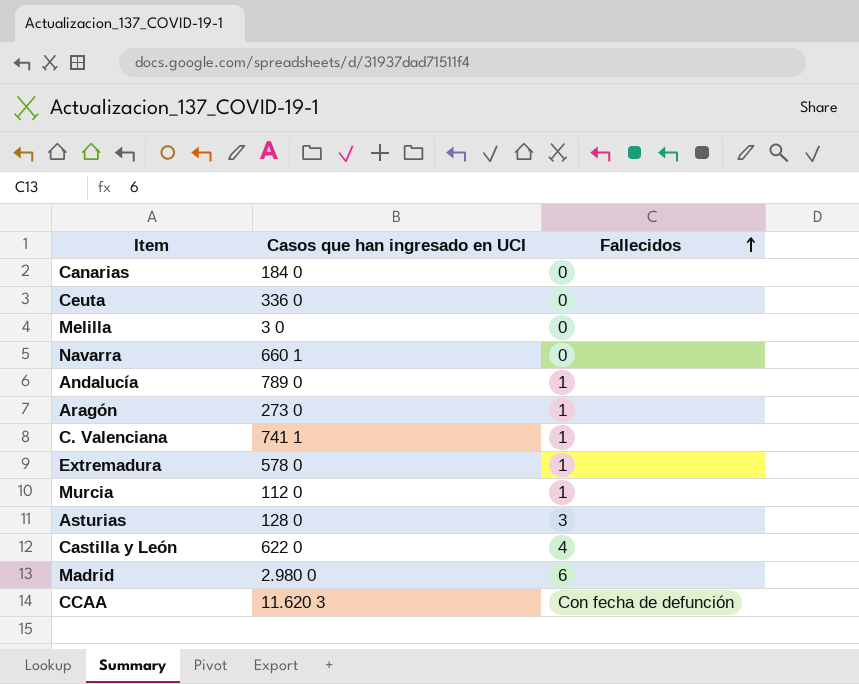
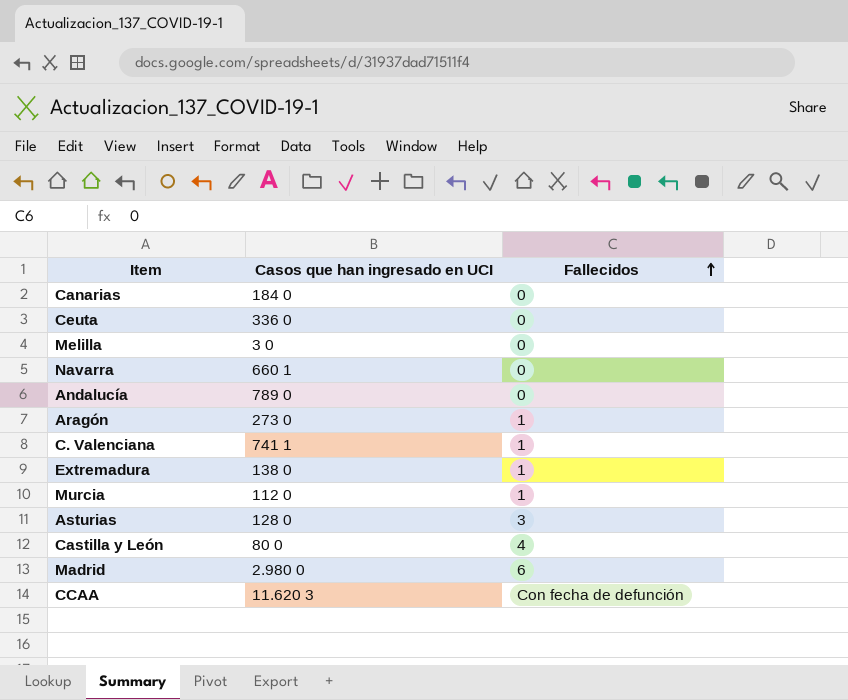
Andalucía | Fallecidos: 1 -> 0
Extremadura | Casos que han ingresado en UCI: 578 0 -> 138 0
Castilla y León | Casos que han ingresado en UCI: 622 0 -> 80 0

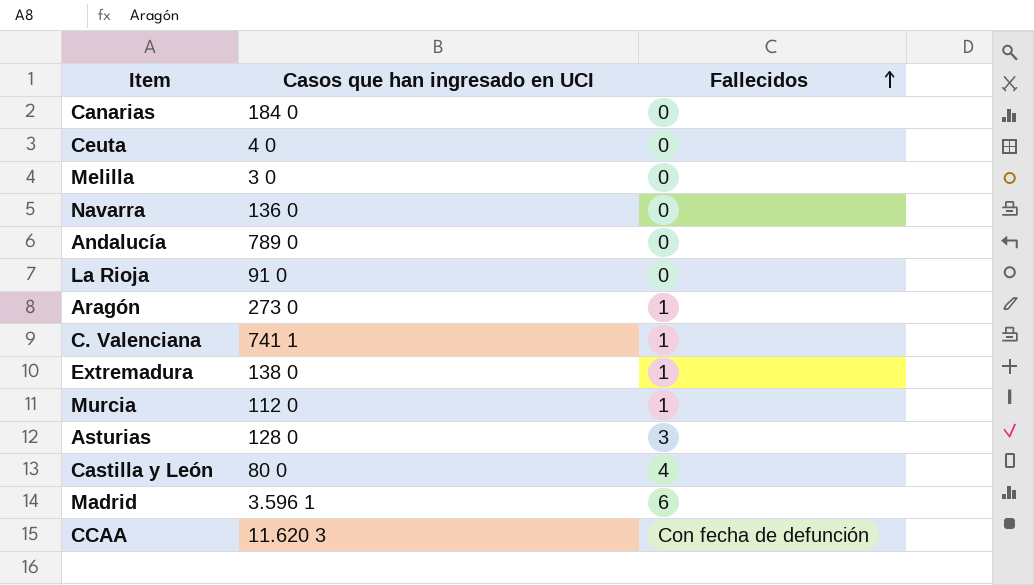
Ceuta | Casos que han ingresado en UCI: 336 0 -> 4 0
Navarra | Casos que han ingresado en UCI: 660 1 -> 136 0
row La Rioja: none -> 91 0 | 0
Madrid | Casos que han ingresado en UCI: 2.980 0 -> 3.596 1

